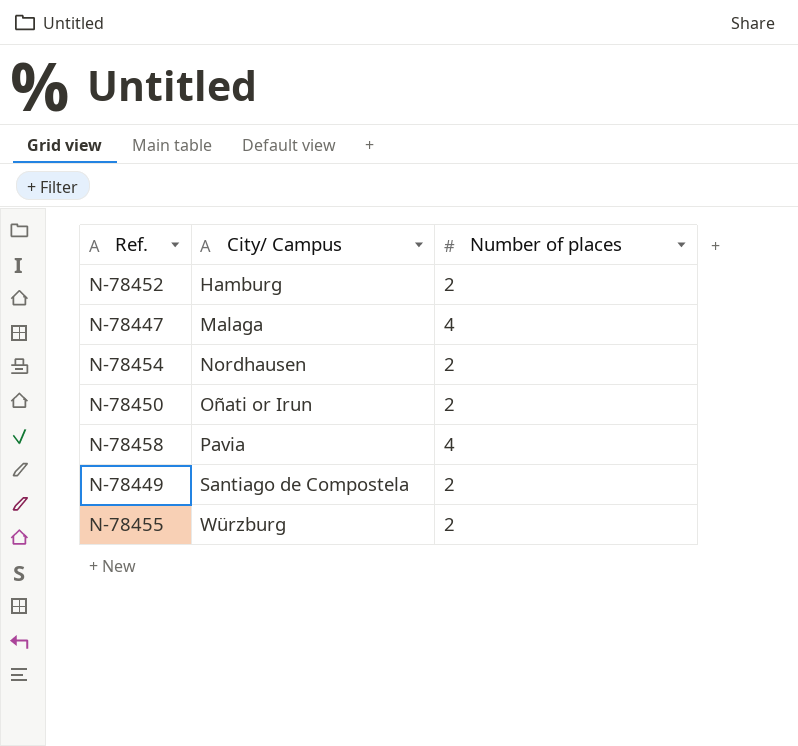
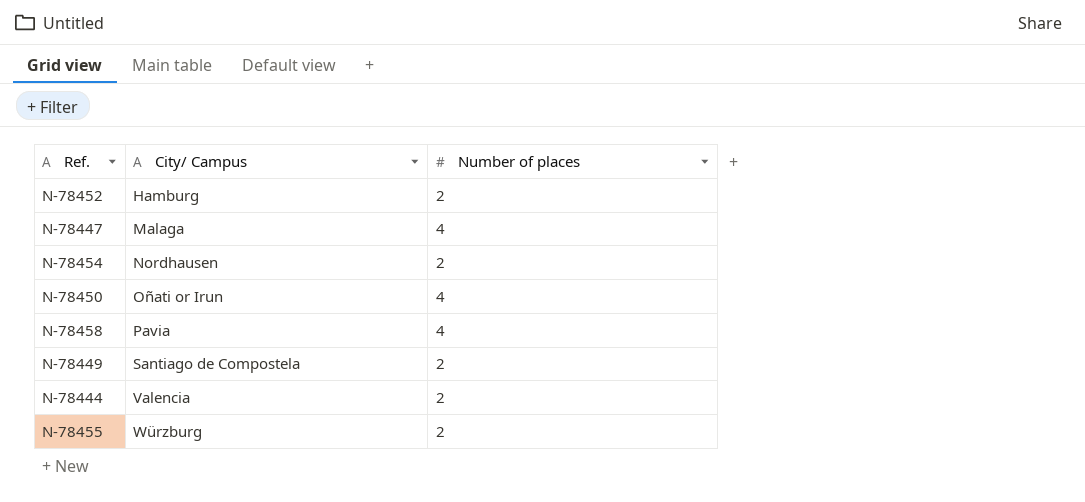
N-78450 | Number of places: 2 -> 4
row N-78444: none -> Valencia | 2

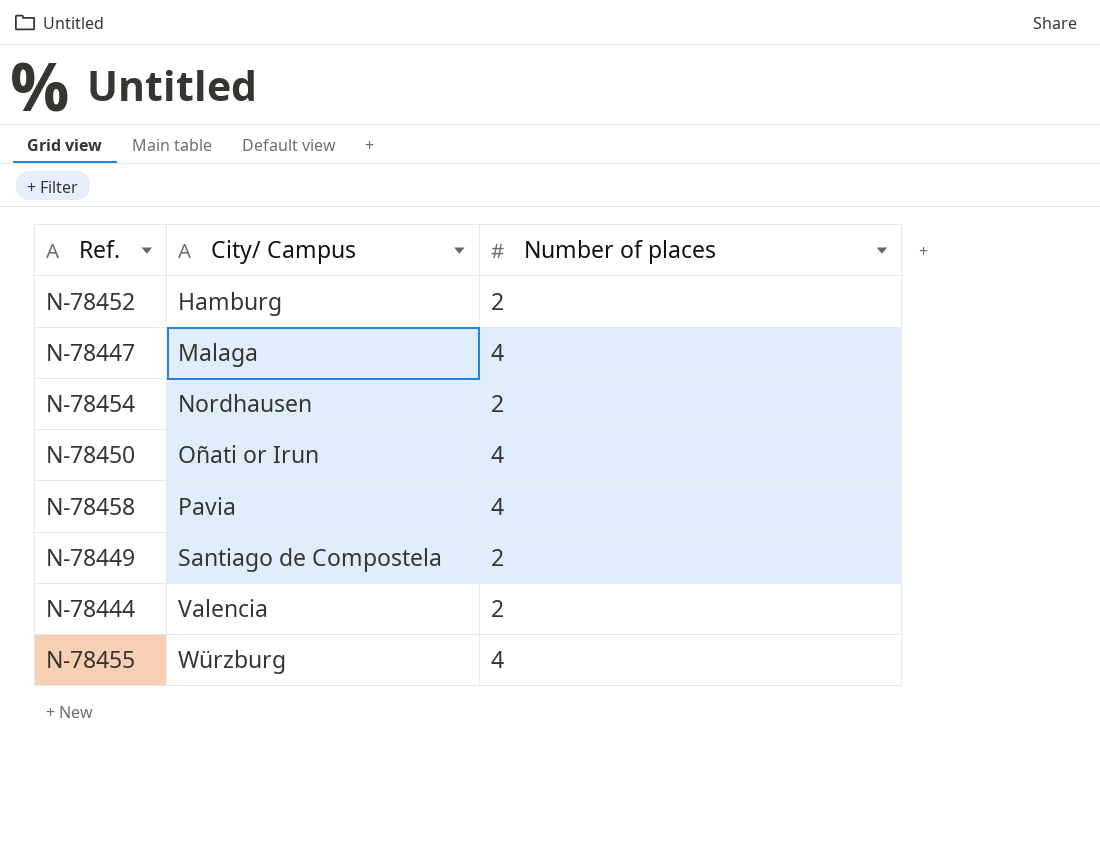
N-78455 | Number of places: 2 -> 4

